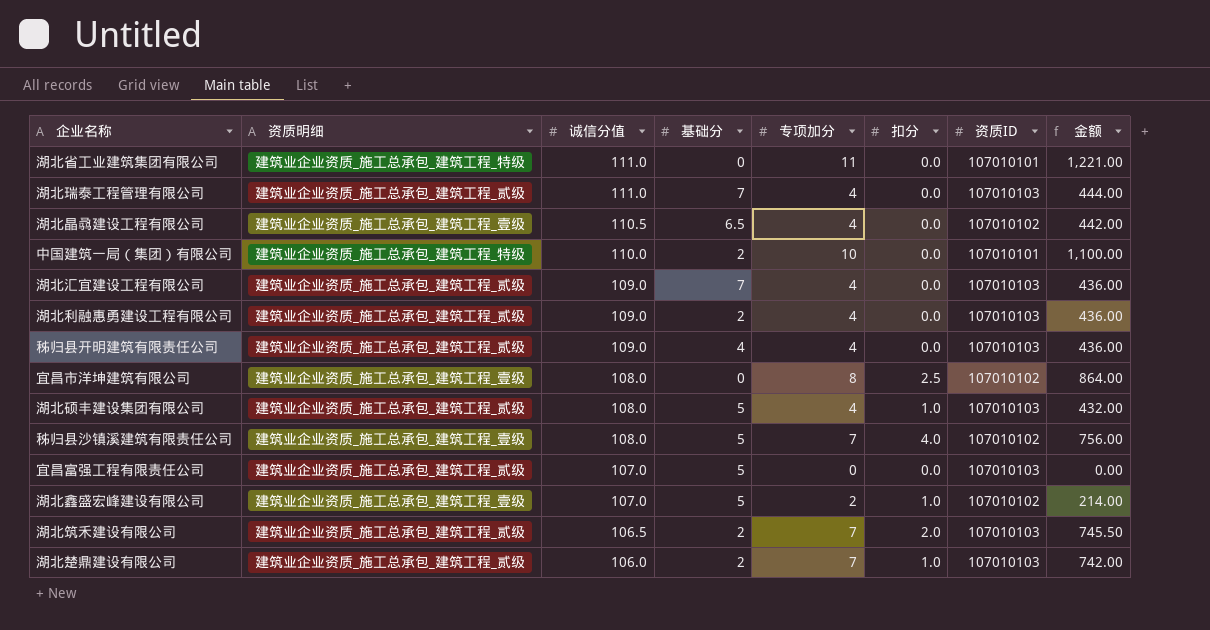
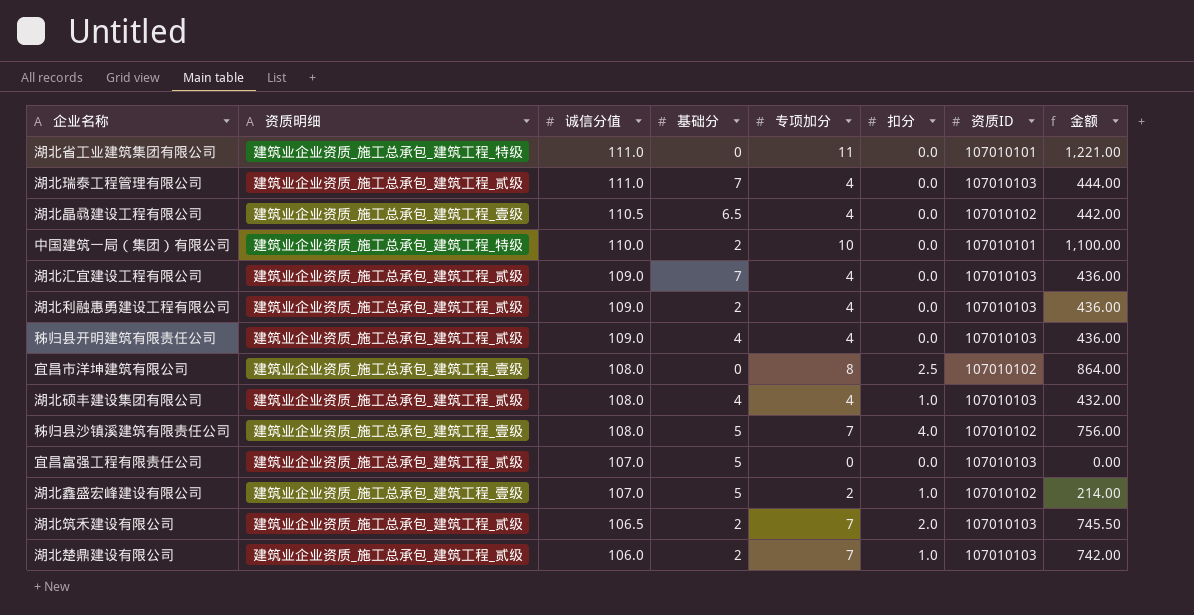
湖北硕丰建设集团有限公司 | 基础分: 5 -> 4

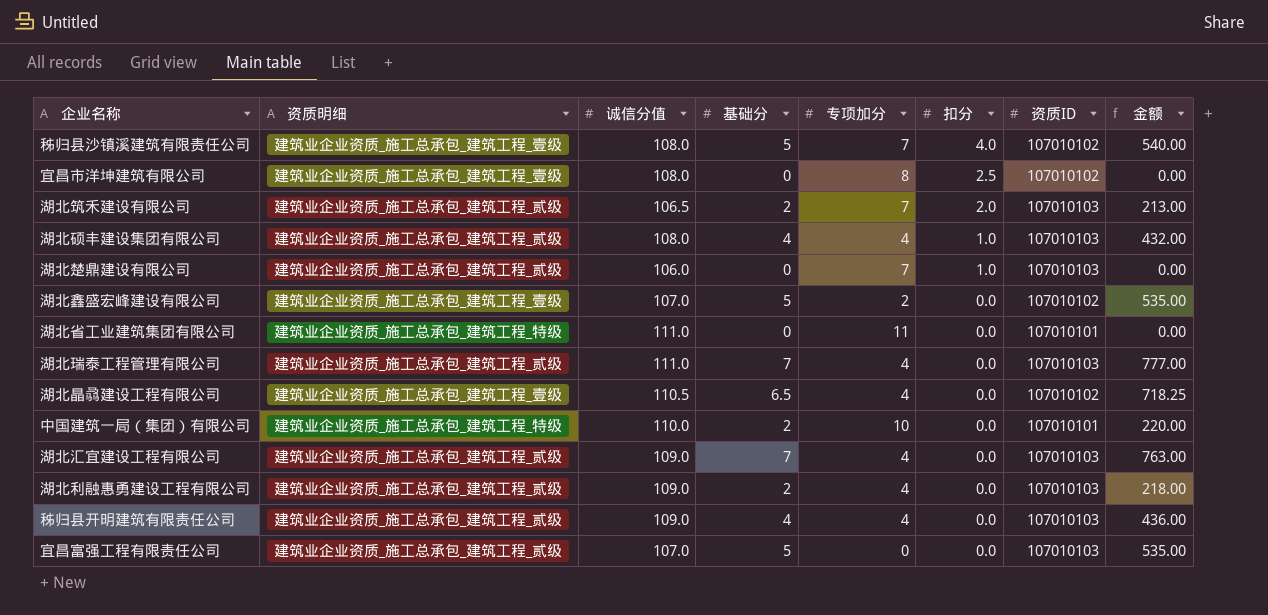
row order: 诚信分值 descending -> 扣分 descending
column 金额 | formula: [诚信分值] * [专项加分] -> [诚信分值] * [基础分]
湖北楚鼎建设有限公司 | 基础分: 2 -> 0
湖北鑫盛宏峰建设有限公司 | 扣分: 1.0 -> 0.0

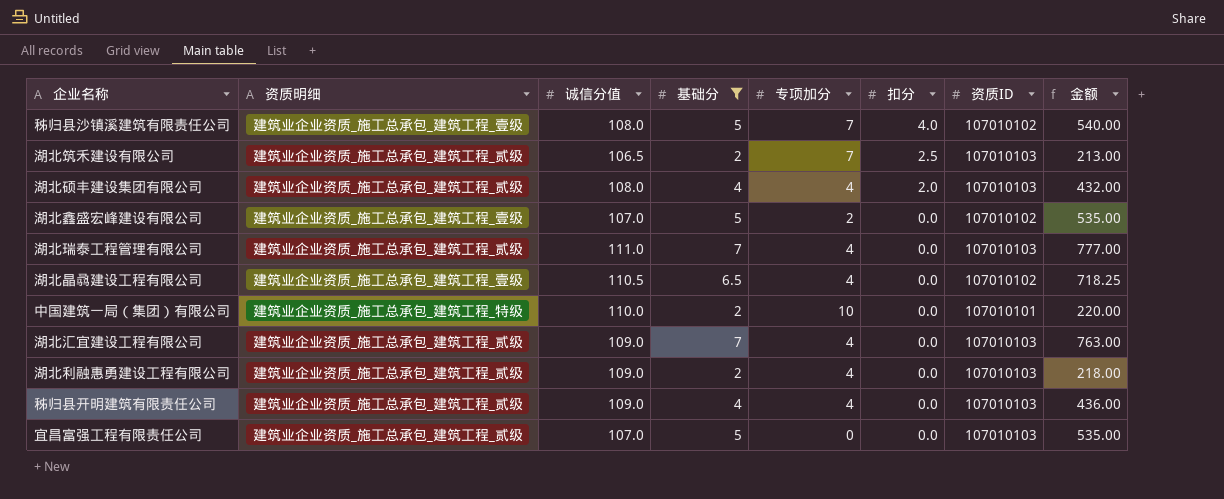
filter: none -> 基础分 != 0
湖北筑禾建设有限公司 | 扣分: 2.0 -> 2.5
湖北硕丰建设集团有限公司 | 扣分: 1.0 -> 2.0

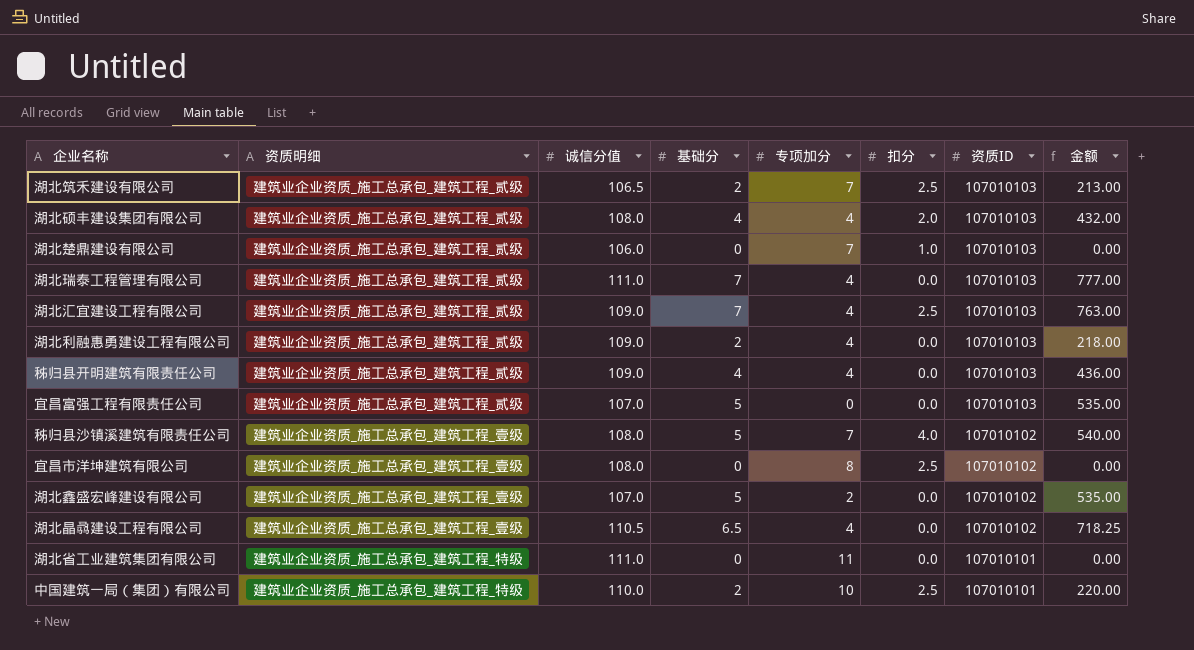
filter: 基础分 != 0 -> none
row order: 扣分 descending -> 资质ID descending
湖北汇宜建设工程有限公司 | 扣分: 0.0 -> 2.5
中国建筑一局（集团）有限公司 | 扣分: 0.0 -> 2.5

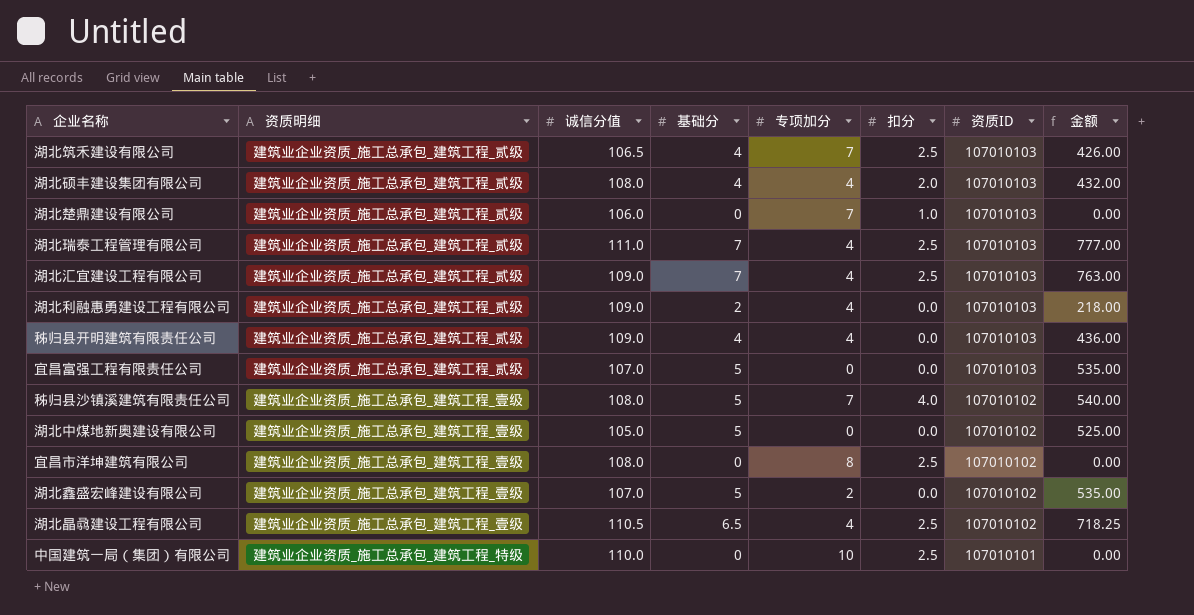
row 湖北省工业建筑集团有限公司: 建筑业企业资质_施工总承包_建筑工程_特级 | 111.0 | 0 | 11 | 0.0 | 107010101 | 0.00 -> none
湖北筑禾建设有限公司 | 基础分: 2 -> 4
湖北筑禾建设有限公司 | 金额: 213.00 -> 426.00
湖北瑞泰工程管理有限公司 | 扣分: 0.0 -> 2.5
row 湖北中煤地新奥建设有限公司: none -> 建筑业企业资质_施工总承包_建筑工程_壹级 | 105.0 | 5 | 0 | 0.0 | 107010102 | 525.00
湖北晶骉建设工程有限公司 | 扣分: 0.0 -> 2.5
中国建筑一局（集团）有限公司 | 基础分: 2 -> 0
中国建筑一局（集团）有限公司 | 金额: 220.00 -> 0.00

